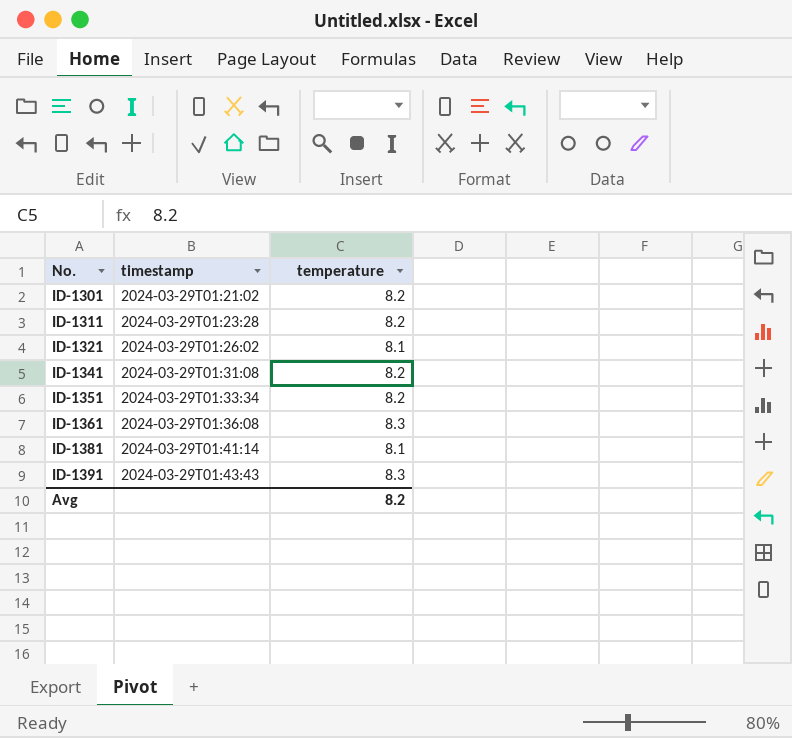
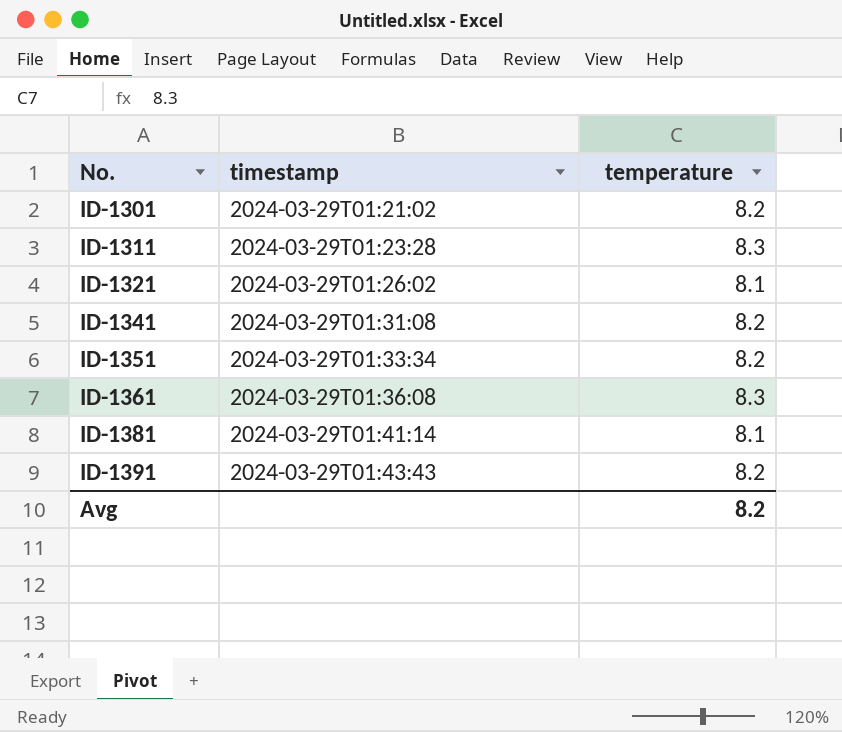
ID-1311 | temperature: 8.2 -> 8.3
ID-1391 | temperature: 8.3 -> 8.2

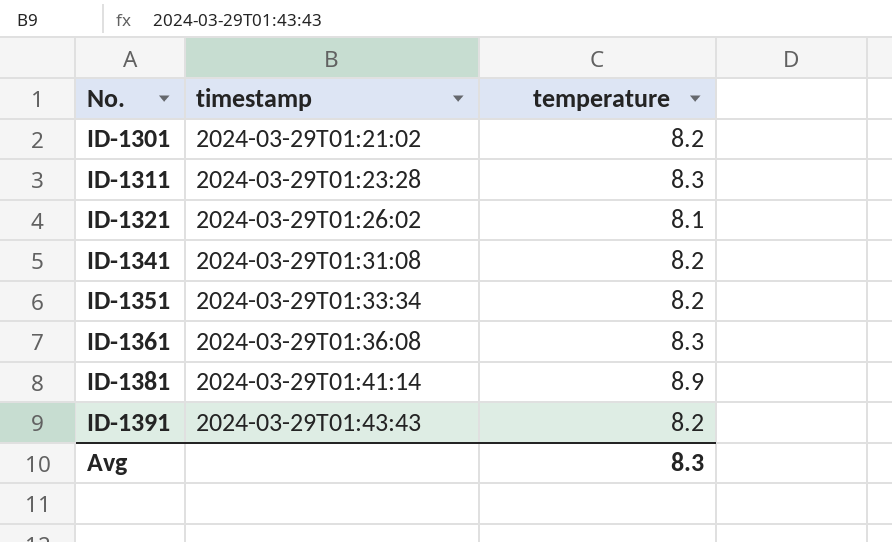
ID-1381 | temperature: 8.1 -> 8.9
Avg | temperature: 8.2 -> 8.3

